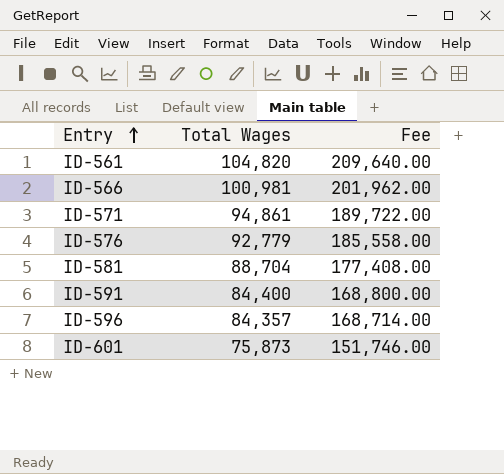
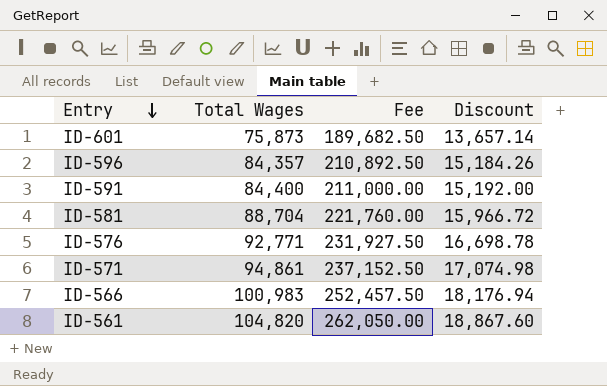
row order: Entry ascending -> Entry descending
column Fee | formula: [Total Wages] * 2 -> [Total Wages] * 2.5
column Discount | formula: none -> [Total Wages] * 0.18
ID-576 | Total Wages: 92,779 -> 92,771
ID-566 | Total Wages: 100,981 -> 100,983

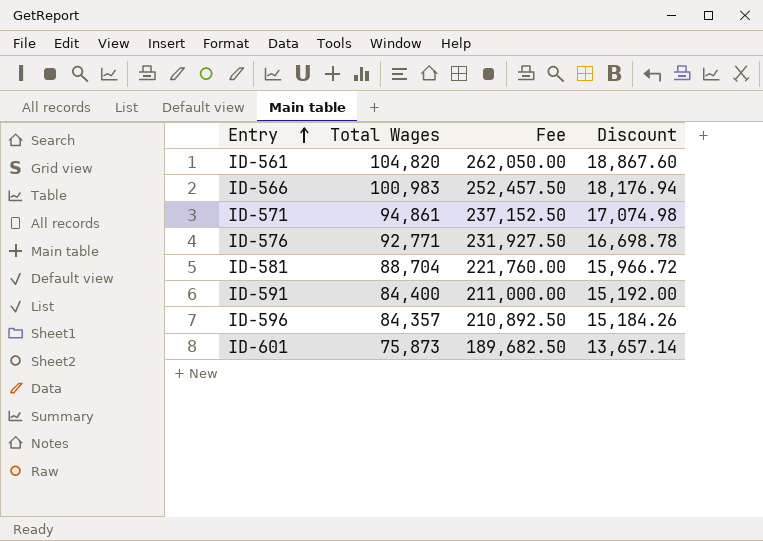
row order: Entry descending -> Entry ascending

